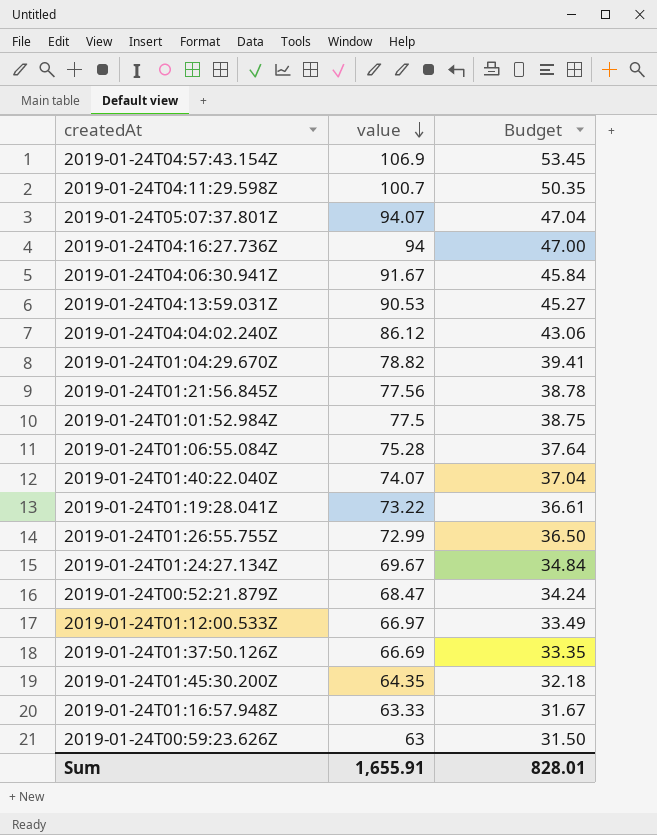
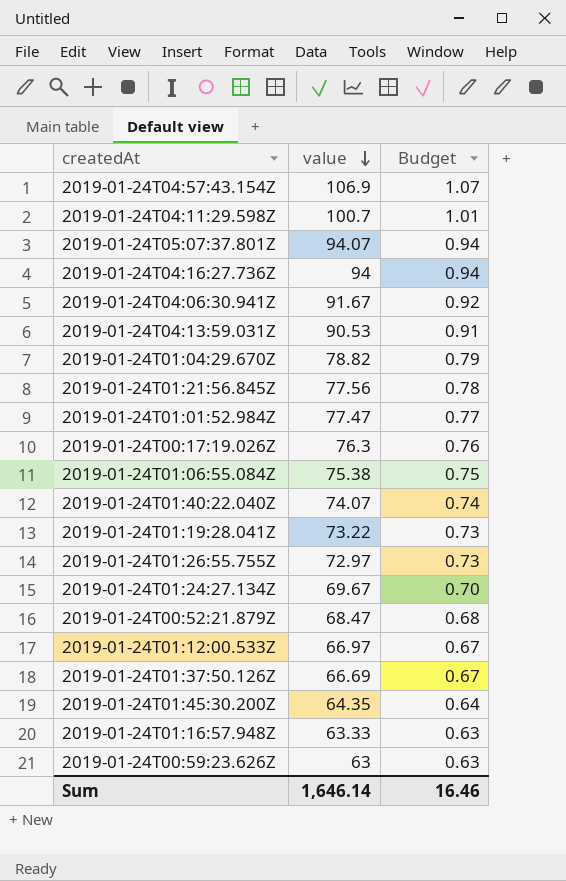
column Budget | formula: [value] * 0.5 -> [value] * 0.01
row 2019-01-24T04:04:02.240Z: 86.12 | 43.06 -> none
2019-01-24T01:01:52.984Z | value: 77.5 -> 77.47
row 2019-01-24T00:17:19.026Z: none -> 76.3 | 0.76
2019-01-24T01:06:55.084Z | value: 75.28 -> 75.38
2019-01-24T01:26:55.755Z | value: 72.99 -> 72.97
Sum | value: 1,655.91 -> 1,646.14
Sum | Budget: 828.01 -> 16.46

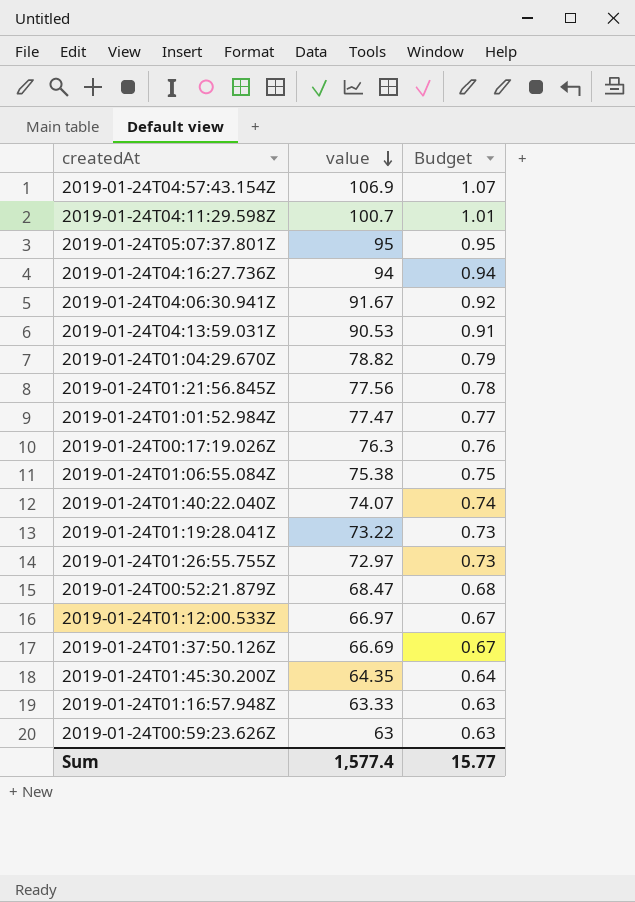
row 2019-01-24T01:24:27.134Z: 69.67 | 0.70 -> none
2019-01-24T05:07:37.801Z | value: 94.07 -> 95
2019-01-24T05:07:37.801Z | Budget: 0.94 -> 0.95
Sum | value: 1,646.14 -> 1,577.4
Sum | Budget: 16.46 -> 15.77

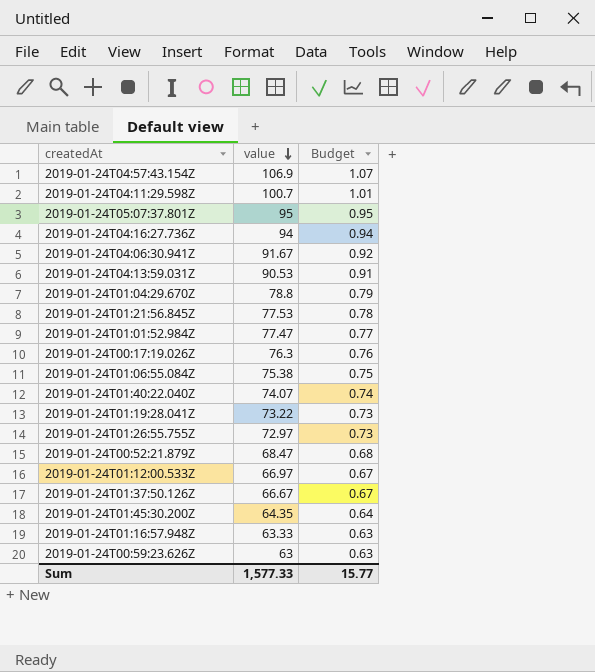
2019-01-24T01:04:29.670Z | value: 78.82 -> 78.8
2019-01-24T01:21:56.845Z | value: 77.56 -> 77.53
2019-01-24T01:37:50.126Z | value: 66.69 -> 66.67
Sum | value: 1,577.4 -> 1,577.33

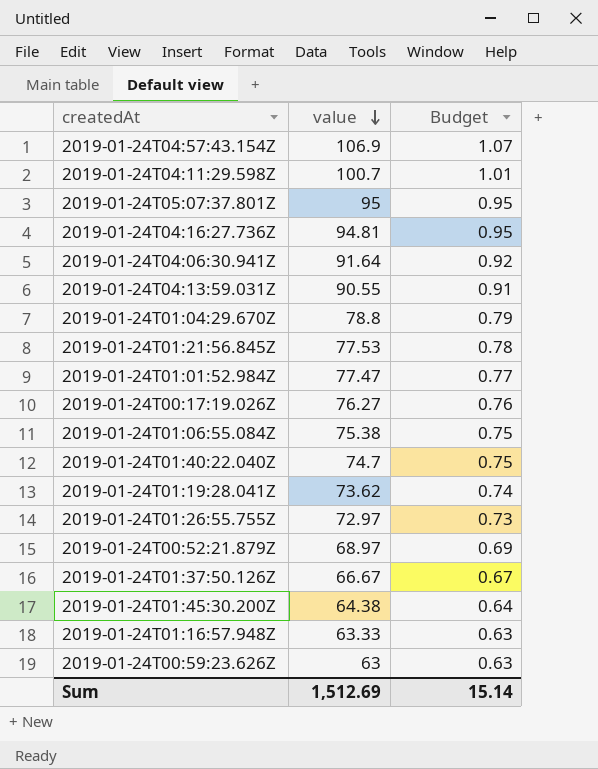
row 2019-01-24T01:12:00.533Z: 66.97 | 0.67 -> none
2019-01-24T04:16:27.736Z | value: 94 -> 94.81
2019-01-24T04:16:27.736Z | Budget: 0.94 -> 0.95
2019-01-24T04:06:30.941Z | value: 91.67 -> 91.64
2019-01-24T04:13:59.031Z | value: 90.53 -> 90.55
2019-01-24T00:17:19.026Z | value: 76.3 -> 76.27
2019-01-24T01:40:22.040Z | value: 74.07 -> 74.7
2019-01-24T01:40:22.040Z | Budget: 0.74 -> 0.75
2019-01-24T01:19:28.041Z | value: 73.22 -> 73.62
2019-01-24T01:19:28.041Z | Budget: 0.73 -> 0.74
2019-01-24T00:52:21.879Z | value: 68.47 -> 68.97
2019-01-24T00:52:21.879Z | Budget: 0.68 -> 0.69
2019-01-24T01:45:30.200Z | value: 64.35 -> 64.38
Sum | value: 1,577.33 -> 1,512.69
Sum | Budget: 15.77 -> 15.14

